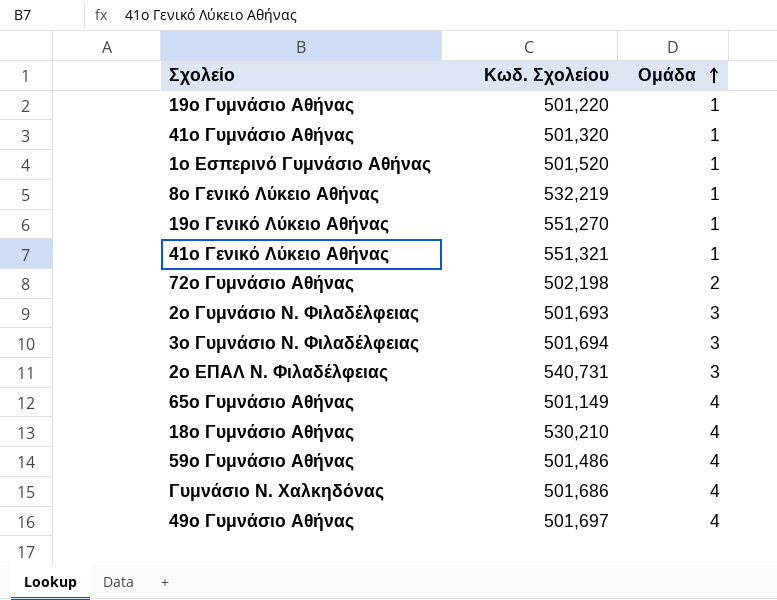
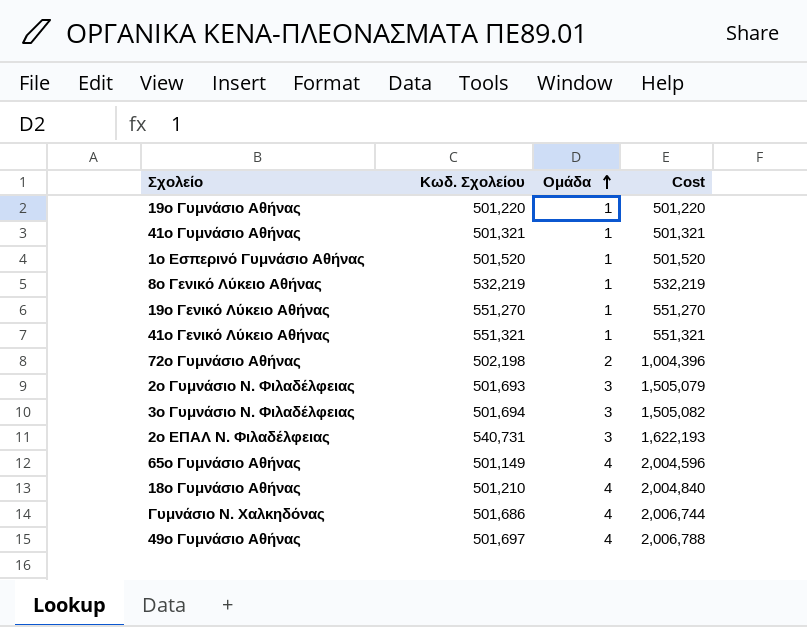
column Cost | formula: none -> [Κωδ. Σχολείου] * [Ομάδα]
row 59ο Γυμνάσιο Αθήνας: 501,486 | 4 -> none
41ο Γυμνάσιο Αθήνας | Κωδ. Σχολείου: 501,320 -> 501,321
18ο Γυμνάσιο Αθήνας | Κωδ. Σχολείου: 530,210 -> 501,210

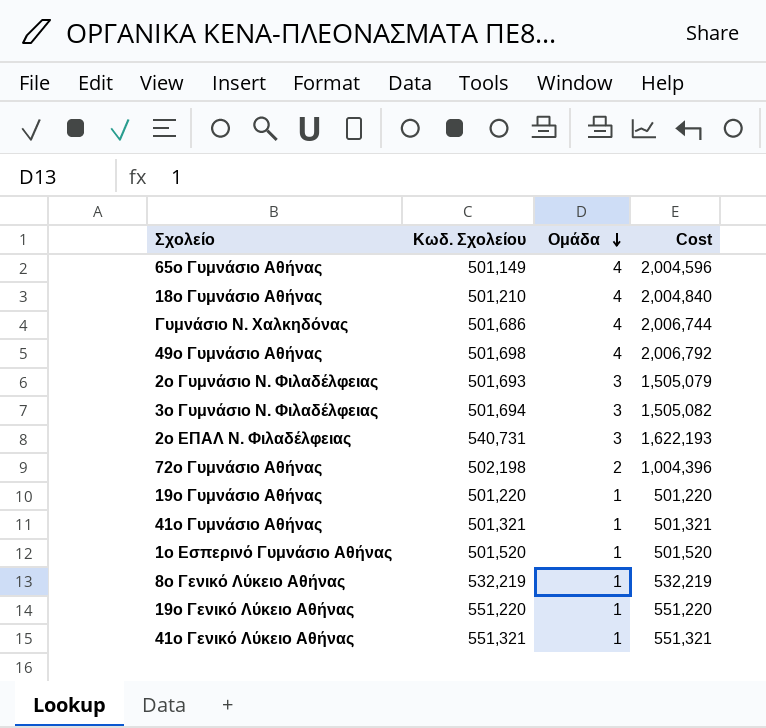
row order: Ομάδα ascending -> Ομάδα descending
49ο Γυμνάσιο Αθήνας | Κωδ. Σχολείου: 501,697 -> 501,698
49ο Γυμνάσιο Αθήνας | Cost: 2,006,788 -> 2,006,792
19ο Γενικό Λύκειο Αθήνας | Κωδ. Σχολείου: 551,270 -> 551,220
19ο Γενικό Λύκειο Αθήνας | Cost: 551,270 -> 551,220

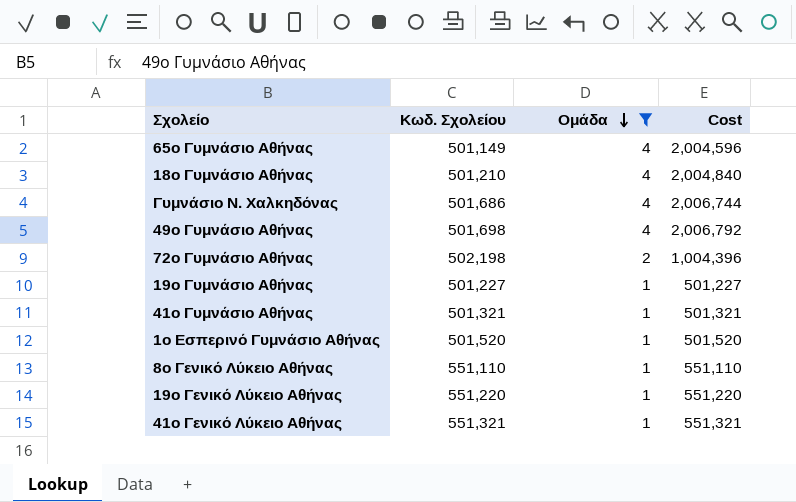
filter: none -> Ομάδα != 3
19ο Γυμνάσιο Αθήνας | Κωδ. Σχολείου: 501,220 -> 501,227
19ο Γυμνάσιο Αθήνας | Cost: 501,220 -> 501,227
8ο Γενικό Λύκειο Αθήνας | Κωδ. Σχολείου: 532,219 -> 551,110
8ο Γενικό Λύκειο Αθήνας | Cost: 532,219 -> 551,110

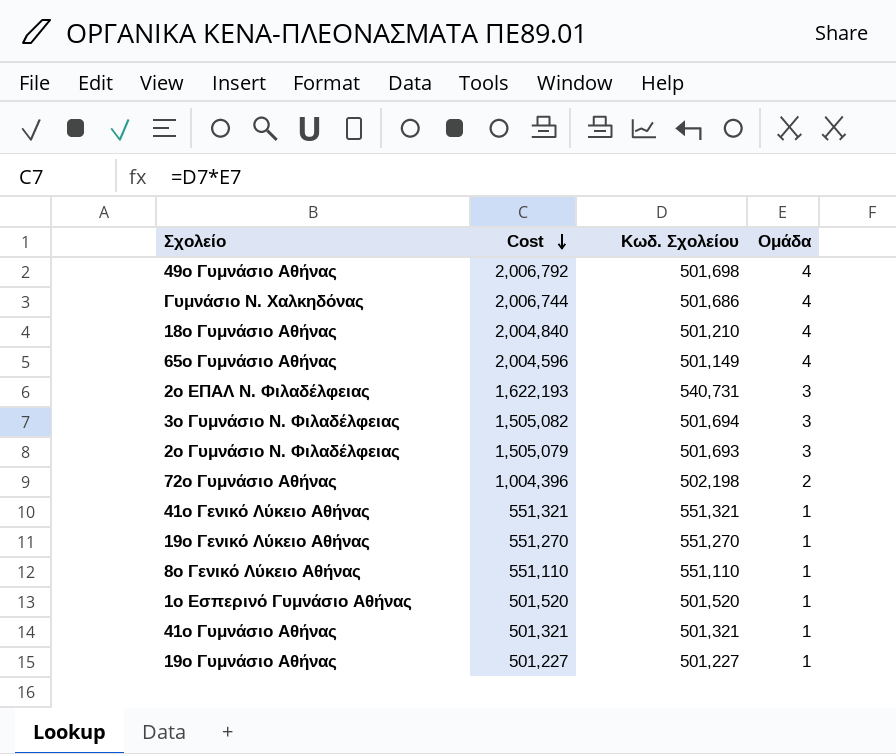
filter: Ομάδα != 3 -> none
row order: Ομάδα descending -> Cost descending
column Cost | position: 4 -> 2
19ο Γενικό Λύκειο Αθήνας | Cost: 551,220 -> 551,270
19ο Γενικό Λύκειο Αθήνας | Κωδ. Σχολείου: 551,220 -> 551,270

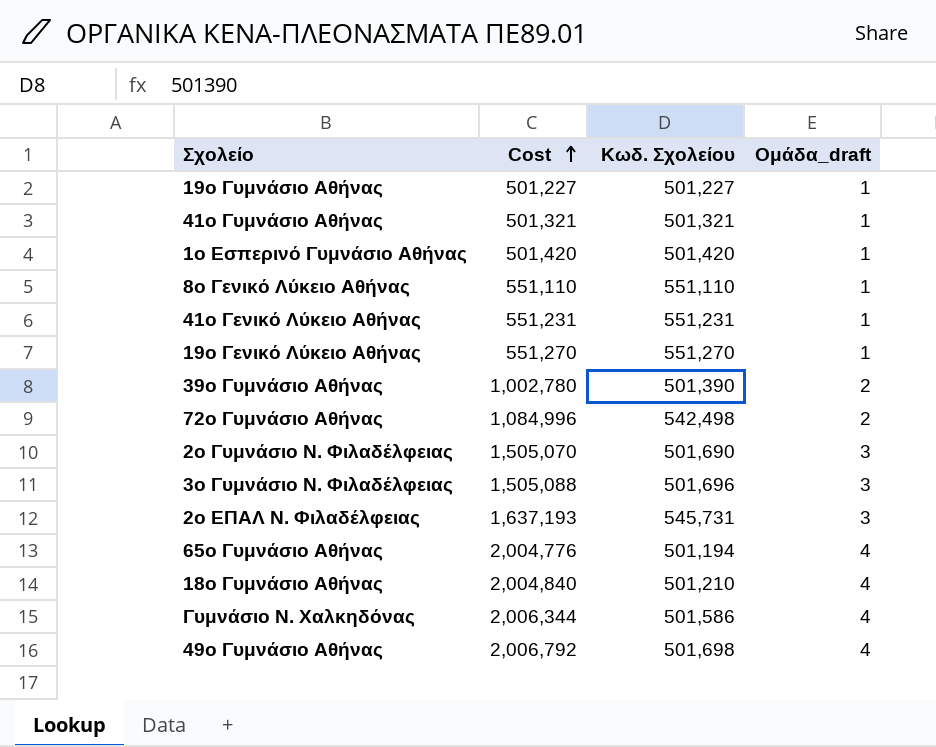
row order: Cost descending -> Cost ascending
column name: Ομάδα -> Ομάδα_draft
1ο Εσπερινό Γυμνάσιο Αθήνας | Cost: 501,520 -> 501,420
1ο Εσπερινό Γυμνάσιο Αθήνας | Κωδ. Σχολείου: 501,520 -> 501,420
41ο Γενικό Λύκειο Αθήνας | Cost: 551,321 -> 551,231
41ο Γενικό Λύκειο Αθήνας | Κωδ. Σχολείου: 551,321 -> 551,231
row 39ο Γυμνάσιο Αθήνας: none -> 1,002,780 | 501,390 | 2
72ο Γυμνάσιο Αθήνας | Cost: 1,004,396 -> 1,084,996
72ο Γυμνάσιο Αθήνας | Κωδ. Σχολείου: 502,198 -> 542,498
2ο Γυμνάσιο Ν. Φιλαδέλφειας | Cost: 1,505,079 -> 1,505,070
2ο Γυμνάσιο Ν. Φιλαδέλφειας | Κωδ. Σχολείου: 501,693 -> 501,690
3ο Γυμνάσιο Ν. Φιλαδέλφειας | Cost: 1,505,082 -> 1,505,088
3ο Γυμνάσιο Ν. Φιλαδέλφειας | Κωδ. Σχολείου: 501,694 -> 501,696
2ο ΕΠΑΛ Ν. Φιλαδέλφειας | Cost: 1,622,193 -> 1,637,193
2ο ΕΠΑΛ Ν. Φιλαδέλφειας | Κωδ. Σχολείου: 540,731 -> 545,731
65ο Γυμνάσιο Αθήνας | Cost: 2,004,596 -> 2,004,776
65ο Γυμνάσιο Αθήνας | Κωδ. Σχολείου: 501,149 -> 501,194
Γυμνάσιο Ν. Χαλκηδόνας | Cost: 2,006,744 -> 2,006,344
Γυμνάσιο Ν. Χαλκηδόνας | Κωδ. Σχολείου: 501,686 -> 501,586

